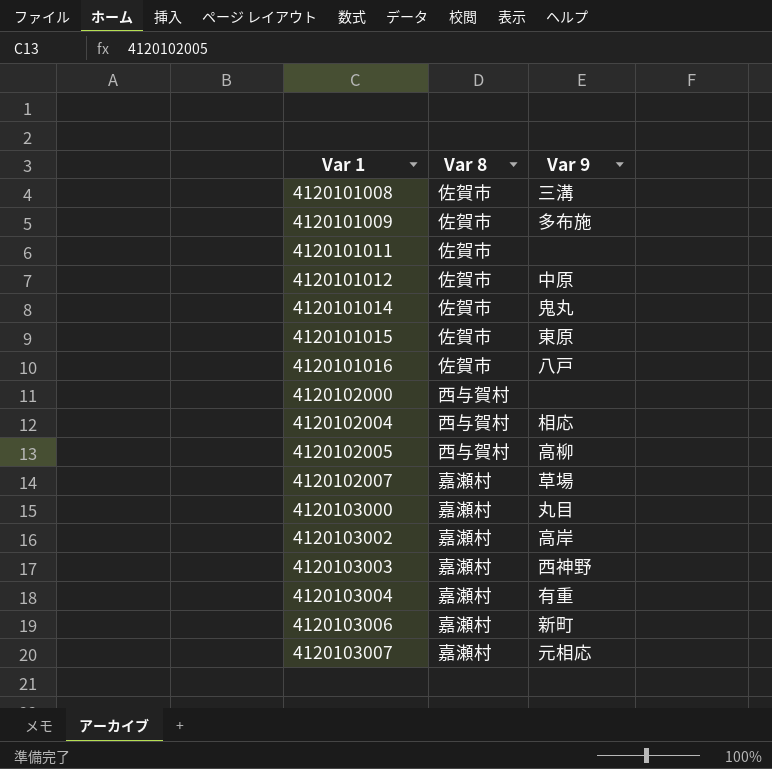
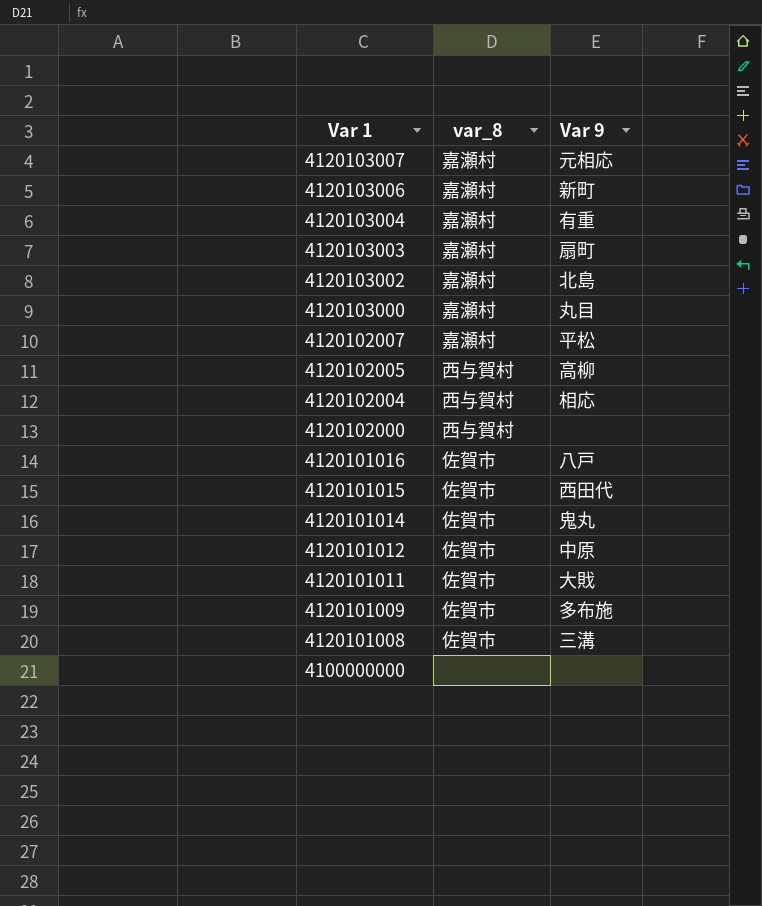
row order: Var 1 ascending -> Var 1 descending
column name: Var 8 -> var_8
4120103003 | Var 9: 西神野 -> 扇町
4120103002 | Var 9: 高岸 -> 北島
4120102007 | Var 9: 草場 -> 平松
4120101015 | Var 9: 東原 -> 西田代
4120101011 | Var 9: none -> 大戝
row 4100000000: none -> none | none

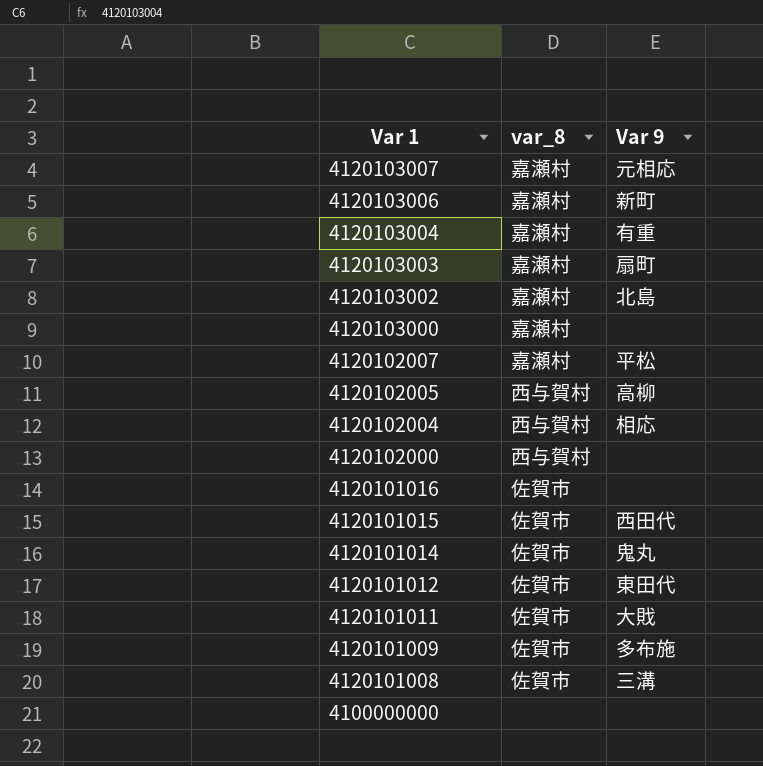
4120103000 | Var 9: 丸目 -> none
4120101016 | Var 9: 八戸 -> none
4120101012 | Var 9: 中原 -> 東田代

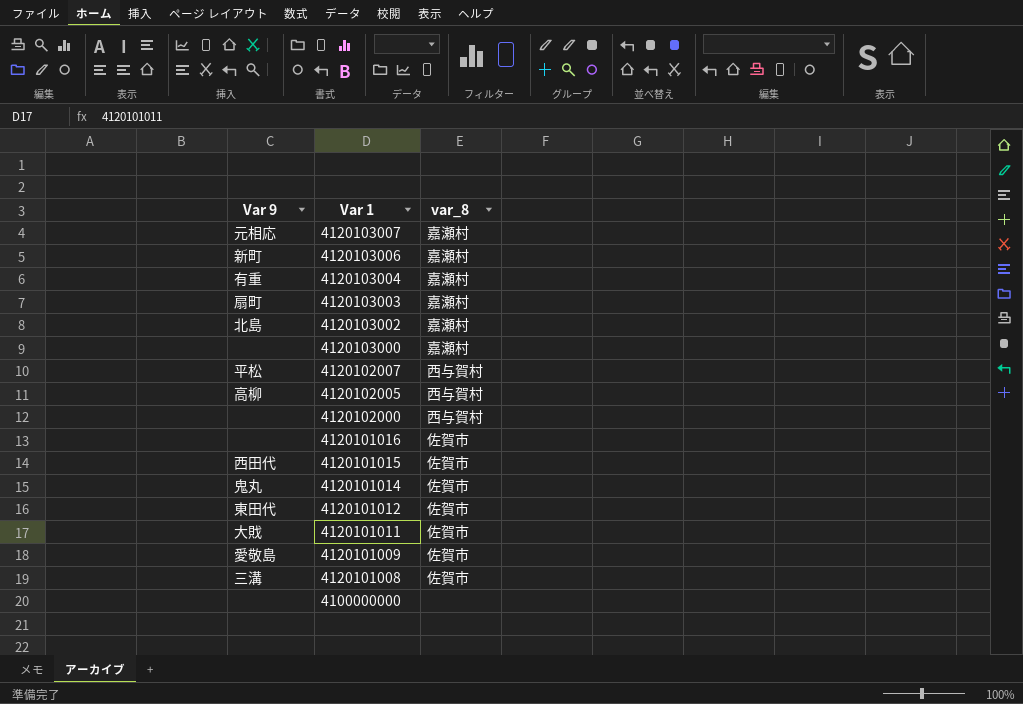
column Var 9 | position: 3 -> 1
row 4120102004: 西与賀村 | 相応 -> none
4120102007 | var_8: 嘉瀬村 -> 西与賀村
4120101009 | Var 9: 多布施 -> 愛敬島

